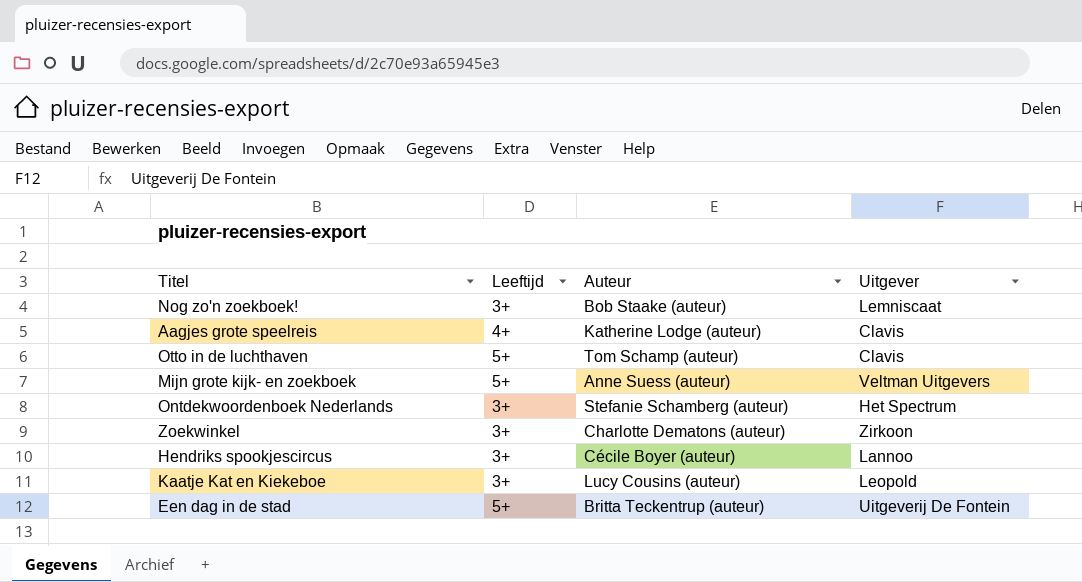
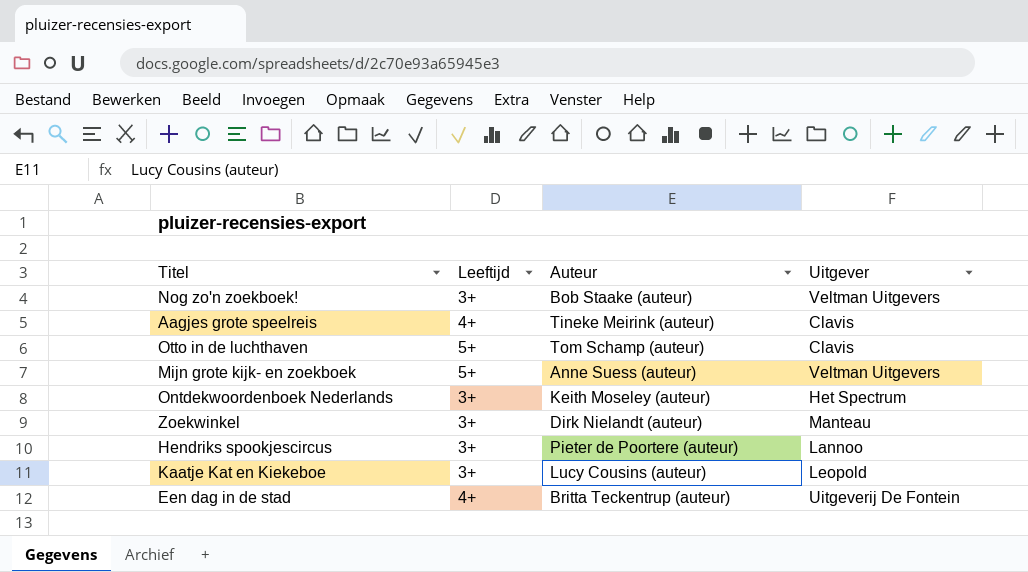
Nog zo'n zoekboek! | Uitgever: Lemniscaat -> Veltman Uitgevers
Aagjes grote speelreis | Auteur: Katherine Lodge (auteur) -> Tineke Meirink (auteur)
Ontdekwoordenboek Nederlands | Auteur: Stefanie Schamberg (auteur) -> Keith Moseley (auteur)
Zoekwinkel | Auteur: Charlotte Dematons (auteur) -> Dirk Nielandt (auteur)
Zoekwinkel | Uitgever: Zirkoon -> Manteau
Hendriks spookjescircus | Auteur: Cécile Boyer (auteur) -> Pieter de Poortere (auteur)
Een dag in de stad | Leeftijd: 5+ -> 4+

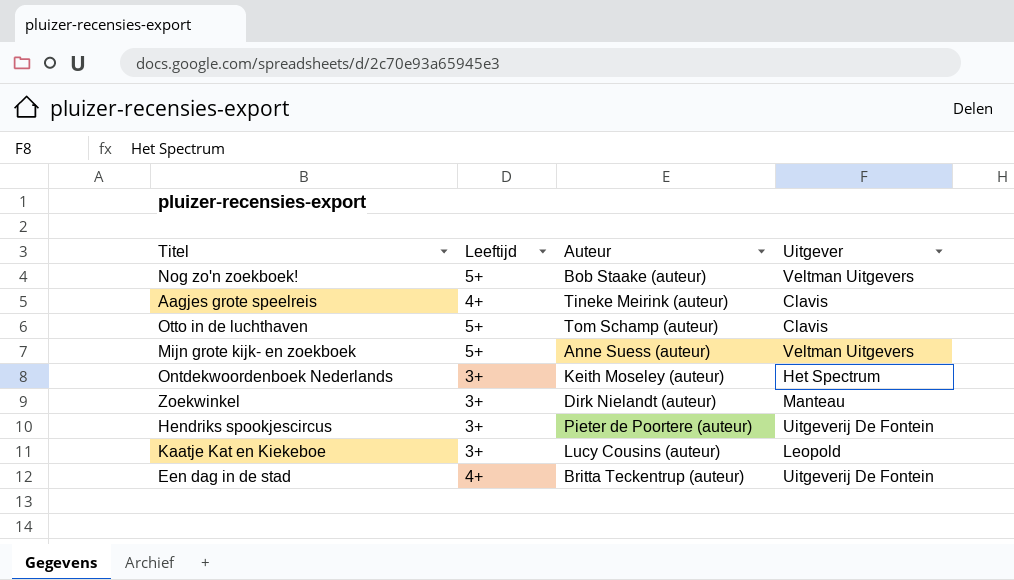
Nog zo'n zoekboek! | Leeftijd: 3+ -> 5+
Hendriks spookjescircus | Uitgever: Lannoo -> Uitgeverij De Fontein

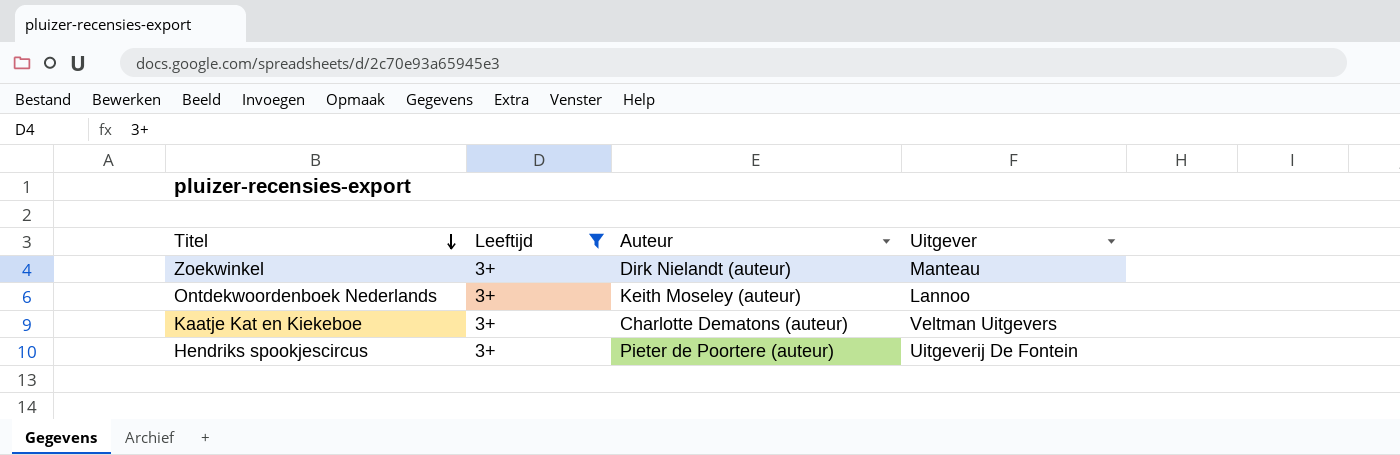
filter: none -> Leeftijd = 3+
row order: none -> Titel descending
Ontdekwoordenboek Nederlands | Uitgever: Het Spectrum -> Lannoo
Kaatje Kat en Kiekeboe | Auteur: Lucy Cousins (auteur) -> Charlotte Dematons (auteur)
Kaatje Kat en Kiekeboe | Uitgever: Leopold -> Veltman Uitgevers

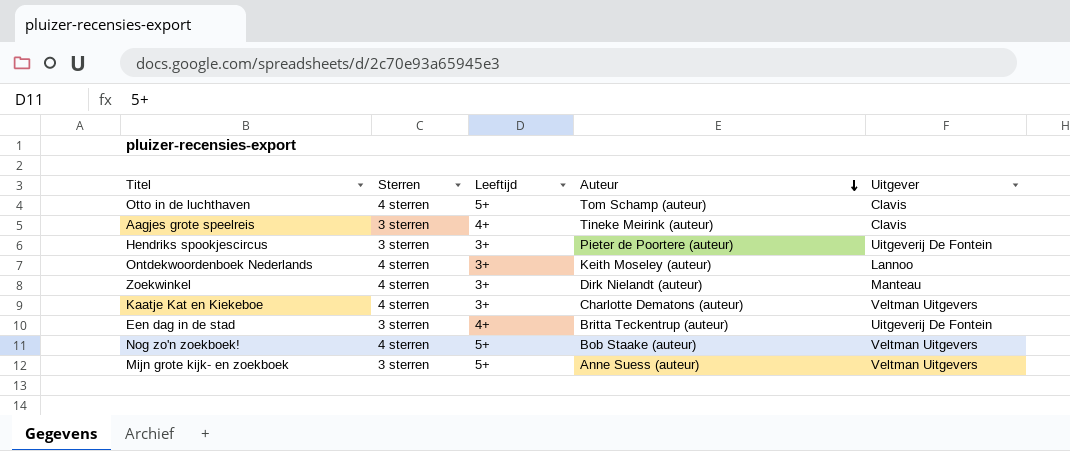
filter: Leeftijd = 3+ -> none
row order: Titel descending -> Auteur descending
column Sterren | position: none -> 2

